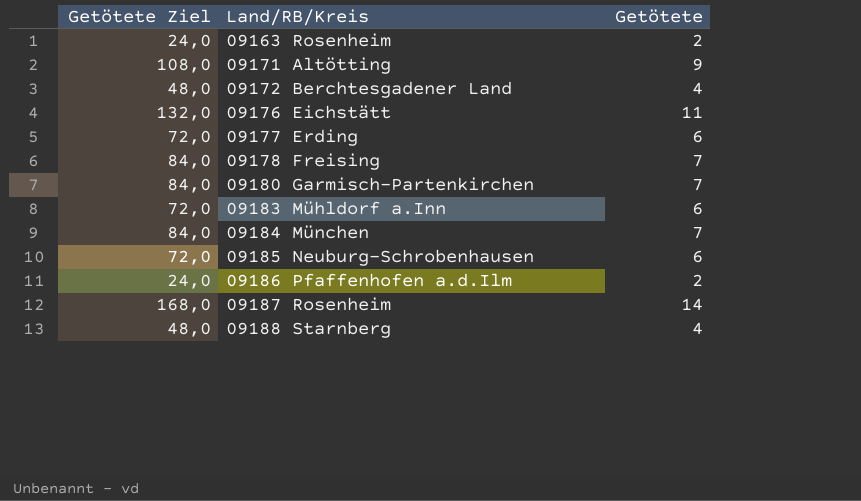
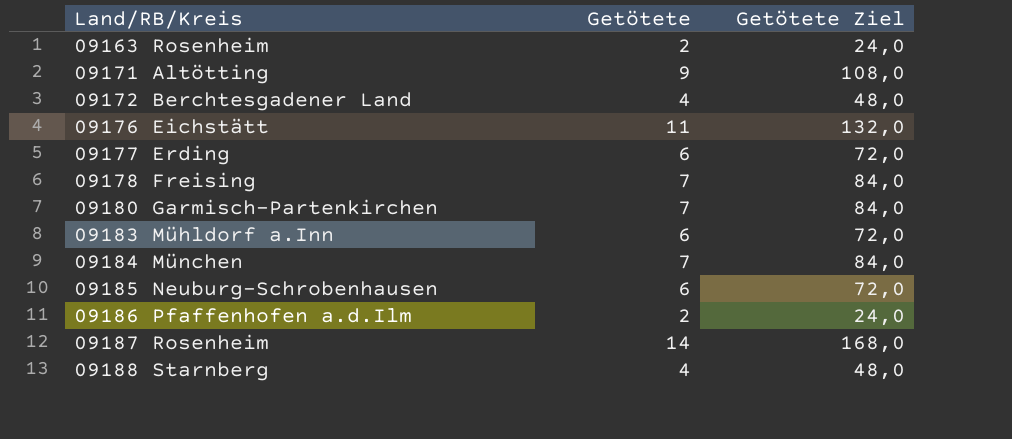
column Getötete Ziel | position: 1 -> 3

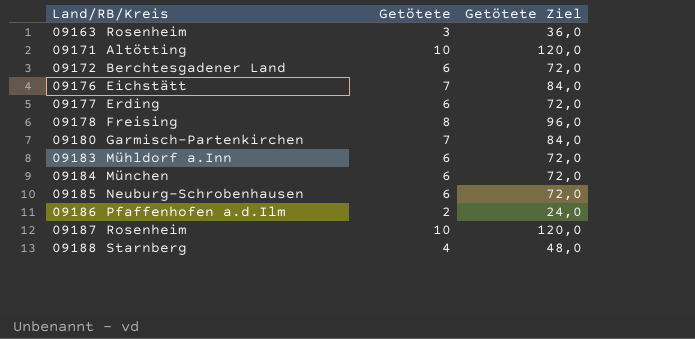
09163 Rosenheim | Getötete: 2 -> 3
09163 Rosenheim | Getötete Ziel: 24,0 -> 36,0
09171 Altötting | Getötete: 9 -> 10
09171 Altötting | Getötete Ziel: 108,0 -> 120,0
09172 Berchtesgadener Land | Getötete: 4 -> 6
09172 Berchtesgadener Land | Getötete Ziel: 48,0 -> 72,0
09176 Eichstätt | Getötete: 11 -> 7
09176 Eichstätt | Getötete Ziel: 132,0 -> 84,0
09178 Freising | Getötete: 7 -> 8
09178 Freising | Getötete Ziel: 84,0 -> 96,0
09184 München | Getötete: 7 -> 6
09184 München | Getötete Ziel: 84,0 -> 72,0
09187 Rosenheim | Getötete: 14 -> 10
09187 Rosenheim | Getötete Ziel: 168,0 -> 120,0

